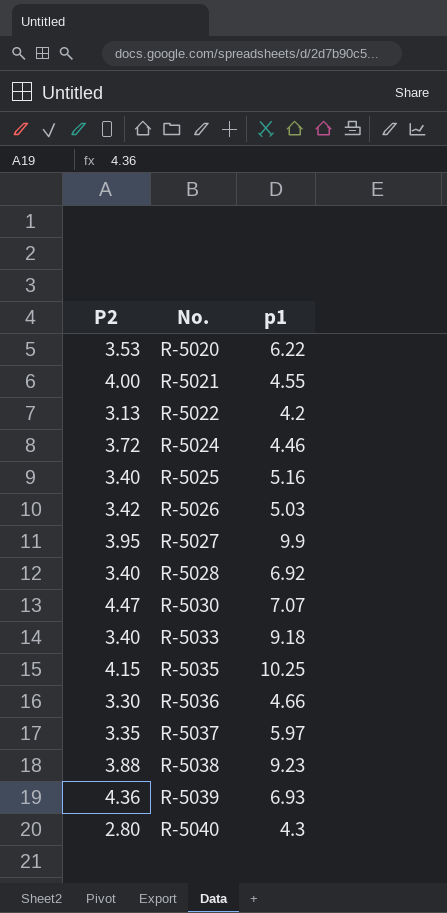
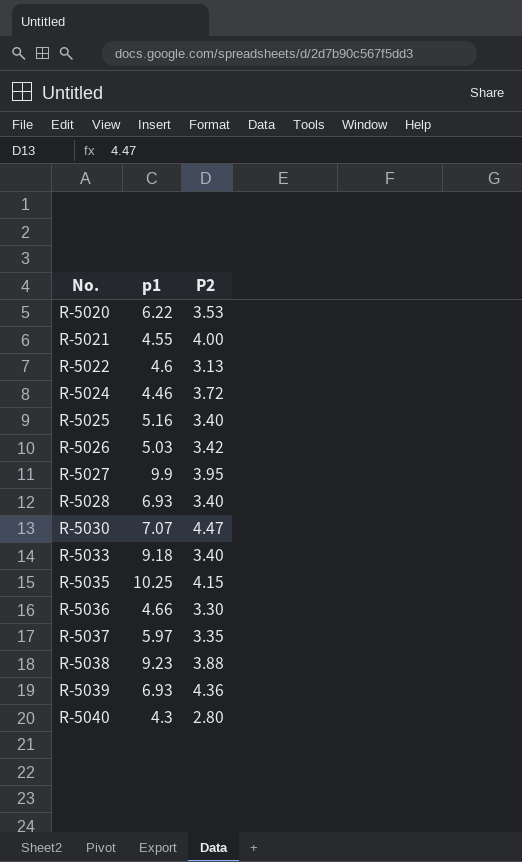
column P2 | position: 1 -> 3
R-5022 | p1: 4.2 -> 4.6
R-5028 | p1: 6.92 -> 6.93

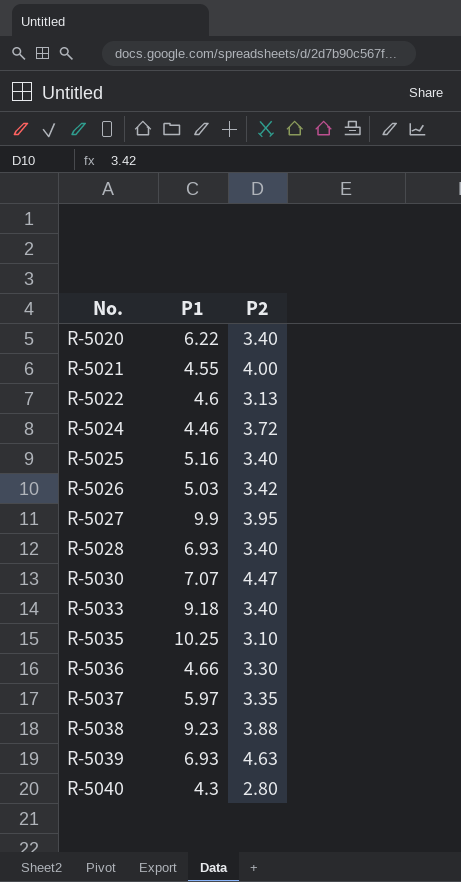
column name: p1 -> P1
R-5020 | P2: 3.53 -> 3.40
R-5035 | P2: 4.15 -> 3.10
R-5039 | P2: 4.36 -> 4.63

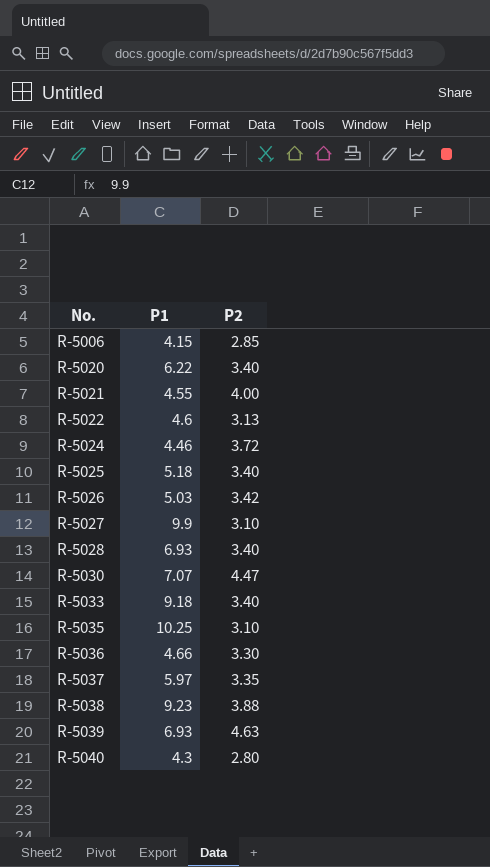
row R-5006: none -> 4.15 | 2.85
R-5025 | P1: 5.16 -> 5.18
R-5027 | P2: 3.95 -> 3.10

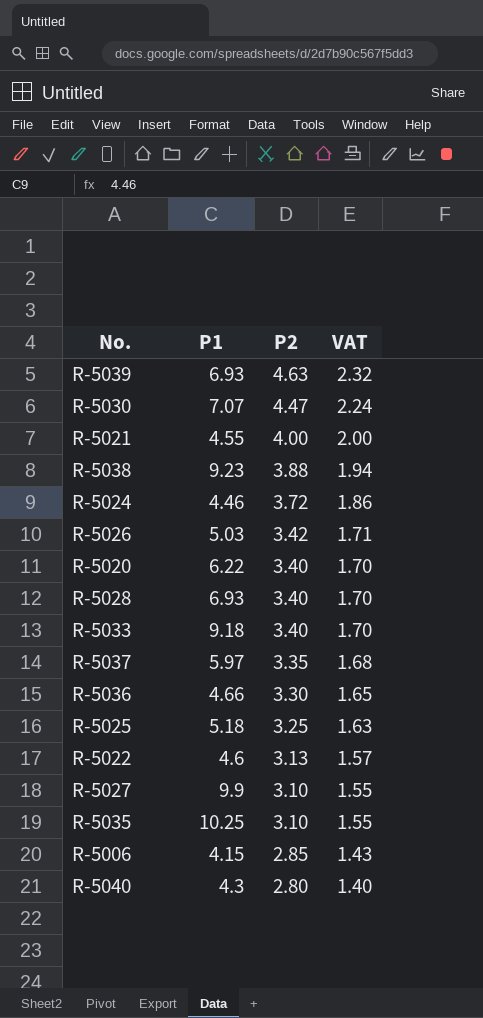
row order: No. ascending -> P2 descending
column VAT | formula: none -> [P2] * 0.5
R-5025 | P2: 3.40 -> 3.25

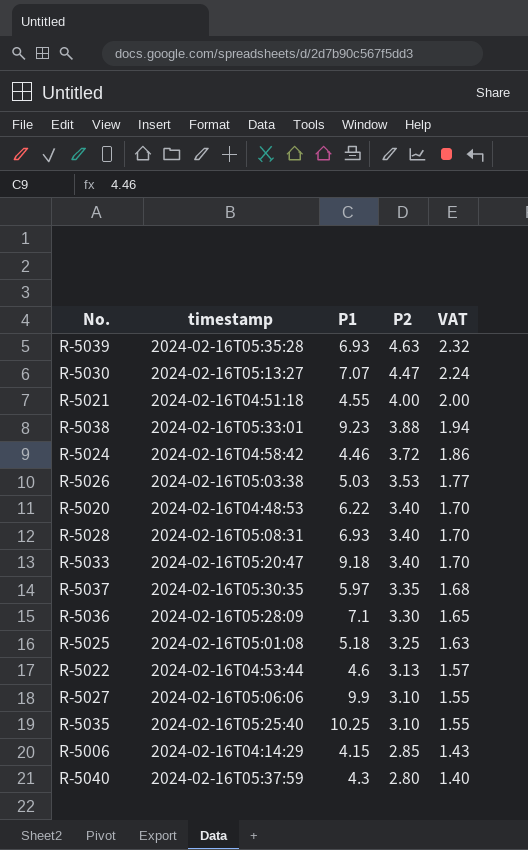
column timestamp | position: none -> 2
R-5026 | P2: 3.42 -> 3.53
R-5026 | VAT: 1.71 -> 1.77
R-5036 | P1: 4.66 -> 7.1

